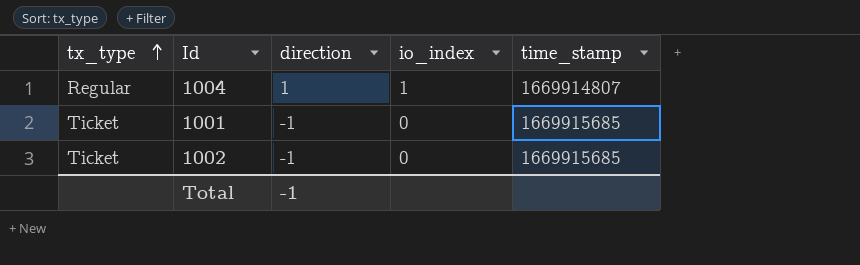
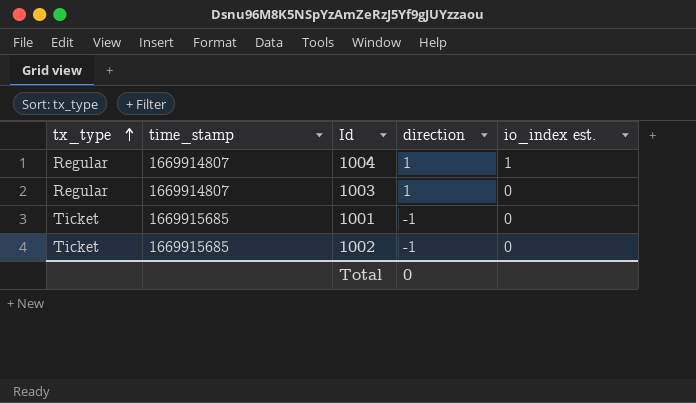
column time_stamp | position: 5 -> 2
column name: io_index -> io_index est.
row 1003: none -> Regular | 1669914807 | 1 | 0
Total | direction: -1 -> 0

